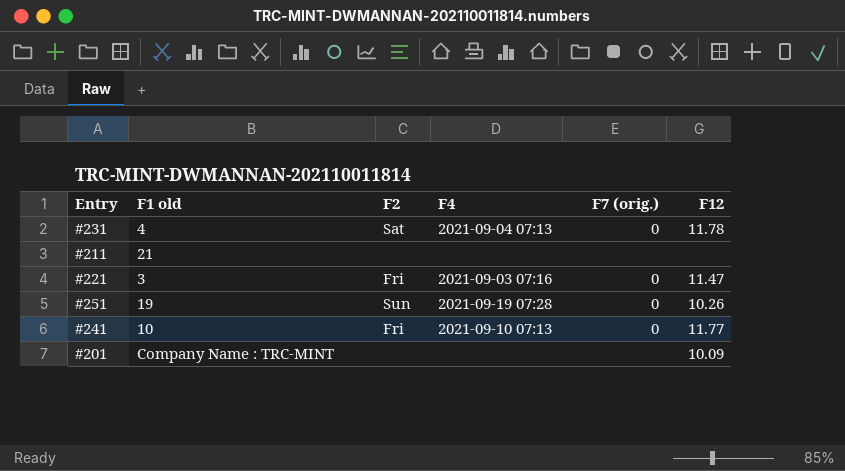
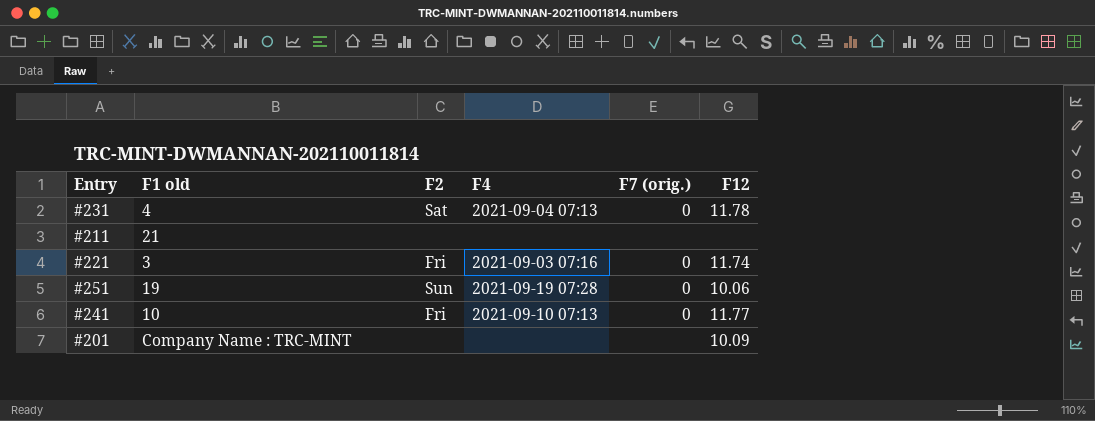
#221 | F12: 11.47 -> 11.74
#251 | F12: 10.26 -> 10.06

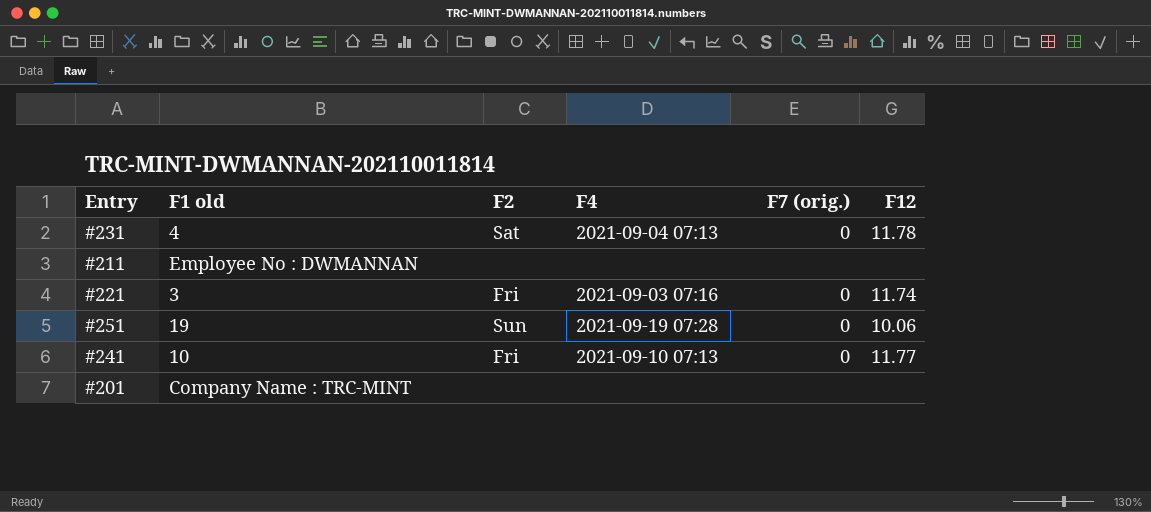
#211 | F1 old: 21 -> Employee No : DWMANNAN
#201 | F12: 10.09 -> none

